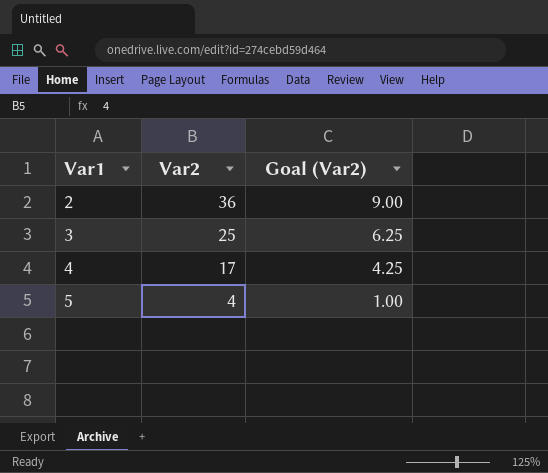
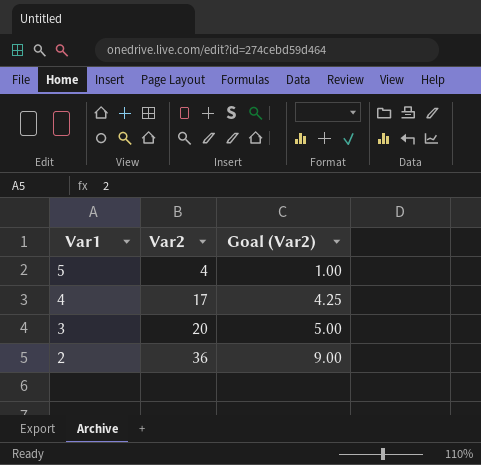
row order: Var1 ascending -> Var1 descending
3 | Var2: 25 -> 20
3 | Goal (Var2): 6.25 -> 5.00

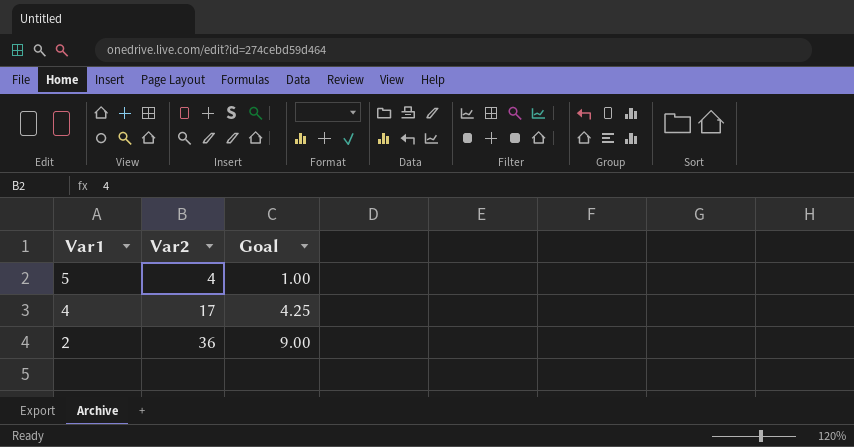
column name: Goal (Var2) -> Goal
row 3: 20 | 5.00 -> none

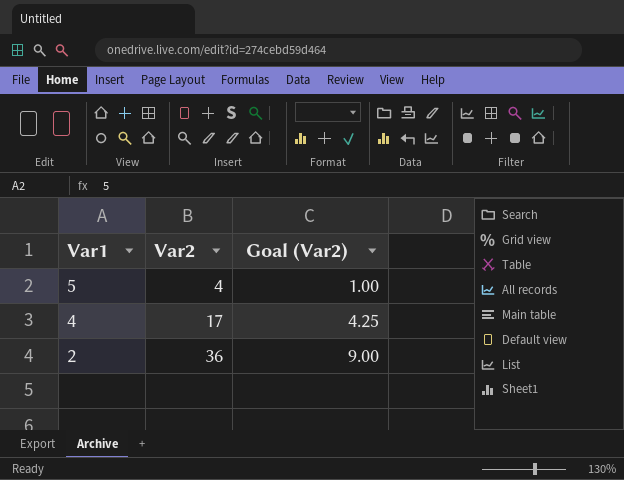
column name: Goal -> Goal (Var2)

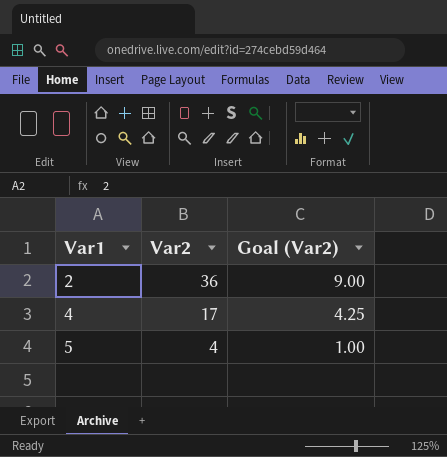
row order: Var1 descending -> Var1 ascending

